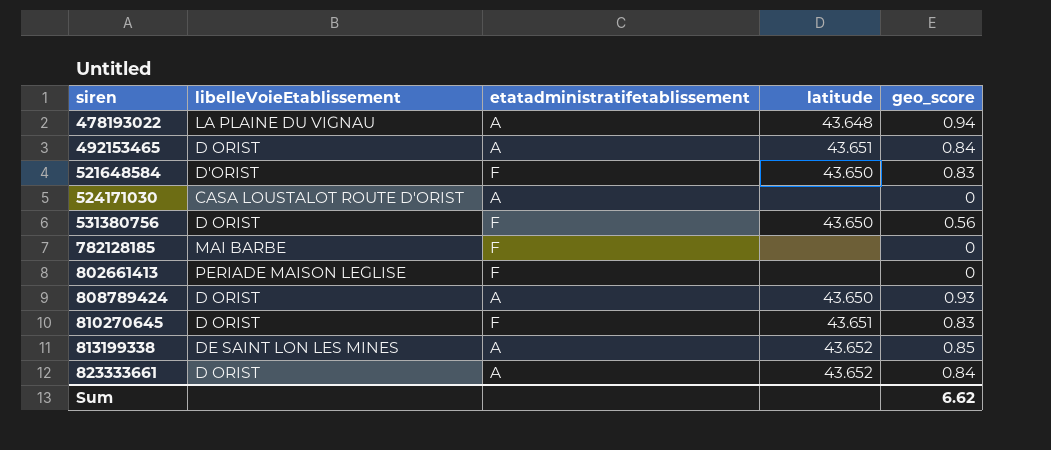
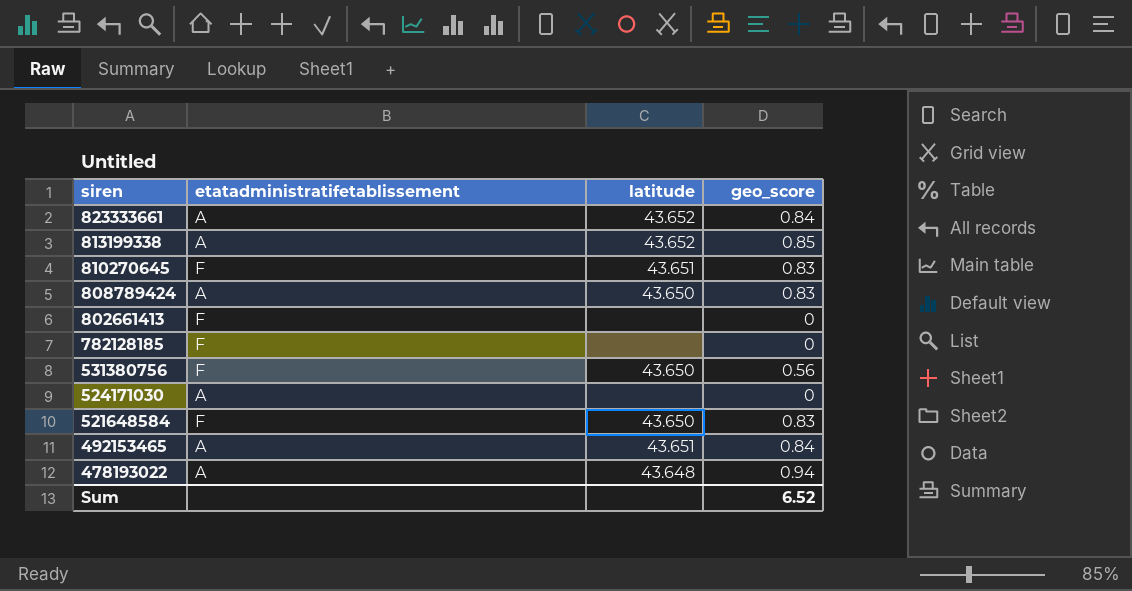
row order: siren ascending -> siren descending
column libelleVoieEtablissement | position: 2 -> none
808789424 | geo_score: 0.93 -> 0.83
Sum | geo_score: 6.62 -> 6.52

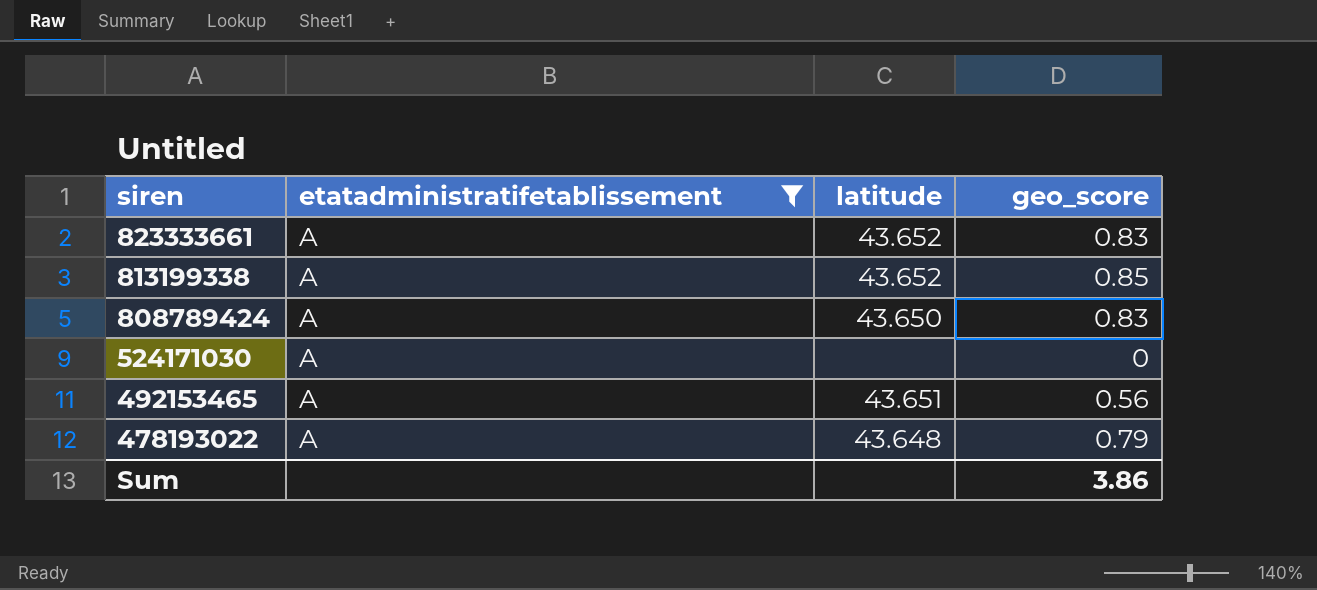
filter: none -> etatadministratifetablissement = A
823333661 | geo_score: 0.84 -> 0.83
492153465 | geo_score: 0.84 -> 0.56
478193022 | geo_score: 0.94 -> 0.79
Sum | geo_score: 6.52 -> 3.86

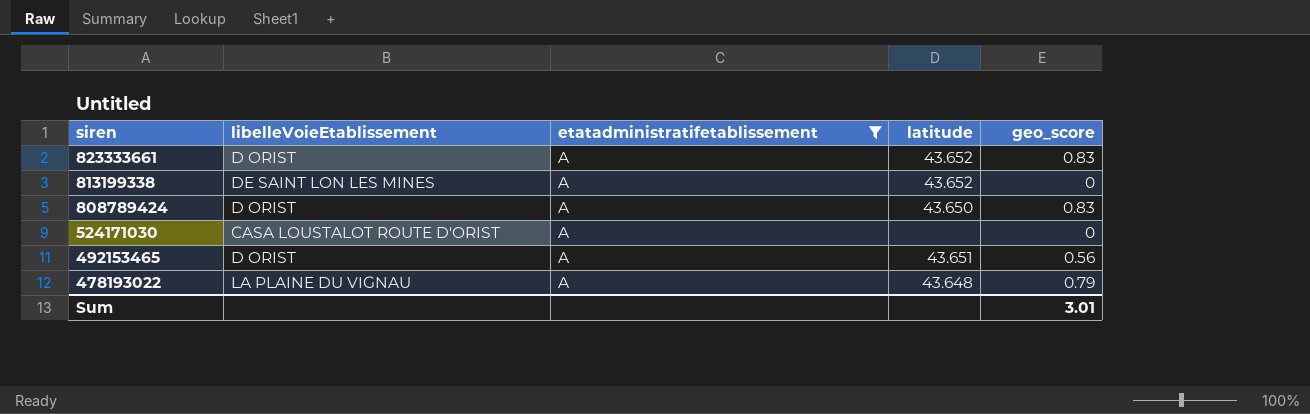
column libelleVoieEtablissement | position: none -> 2
813199338 | geo_score: 0.85 -> 0
Sum | geo_score: 3.86 -> 3.01

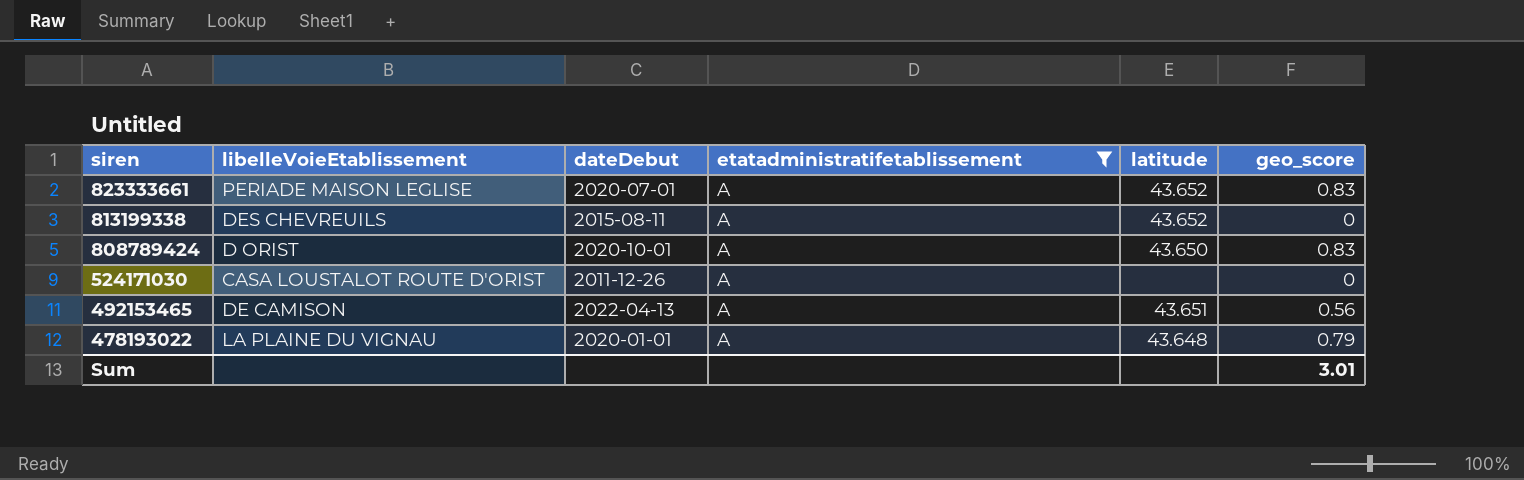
column dateDebut | position: none -> 3
823333661 | libelleVoieEtablissement: D ORIST -> PERIADE MAISON LEGLISE
813199338 | libelleVoieEtablissement: DE SAINT LON LES MINES -> DES CHEVREUILS
492153465 | libelleVoieEtablissement: D ORIST -> DE CAMISON

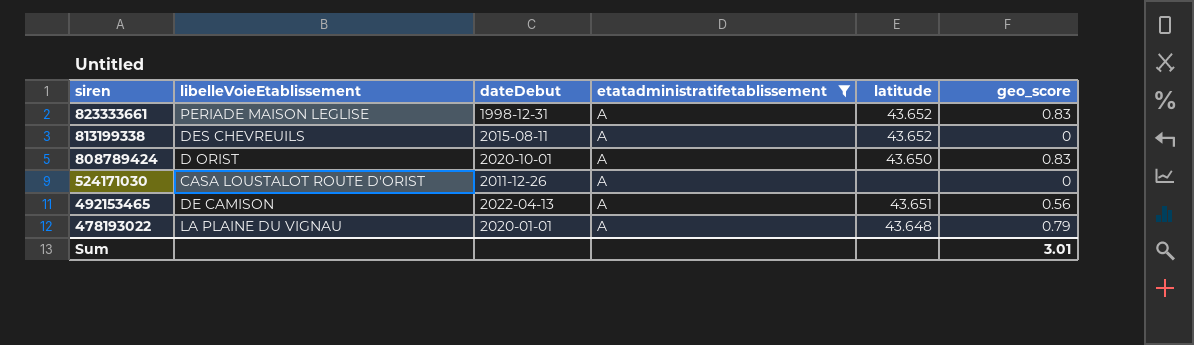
823333661 | dateDebut: 2020-07-01 -> 1998-12-31

